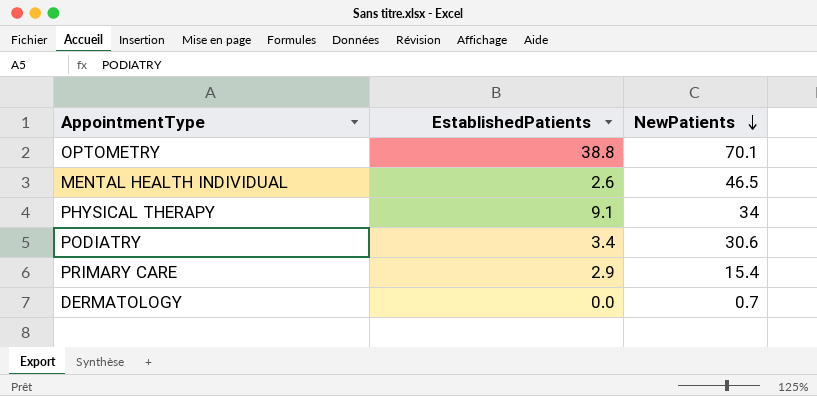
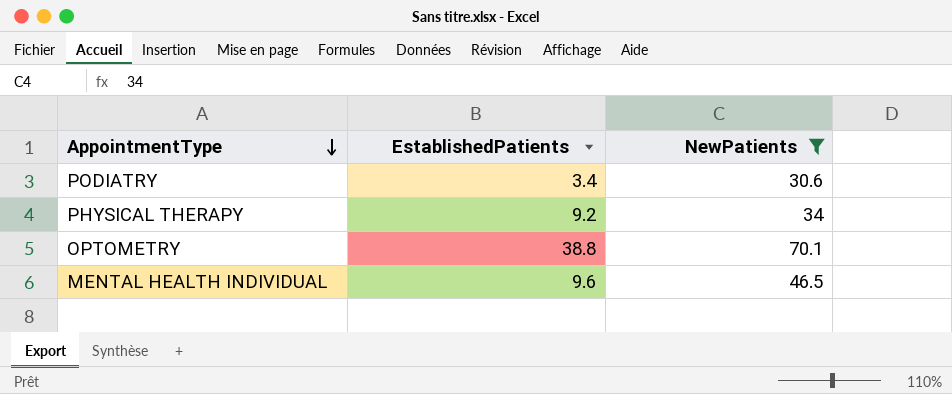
filter: none -> NewPatients >= 30.6
row order: NewPatients descending -> AppointmentType descending
PHYSICAL THERAPY | EstablishedPatients: 9.1 -> 9.2
MENTAL HEALTH INDIVIDUAL | EstablishedPatients: 2.6 -> 9.6

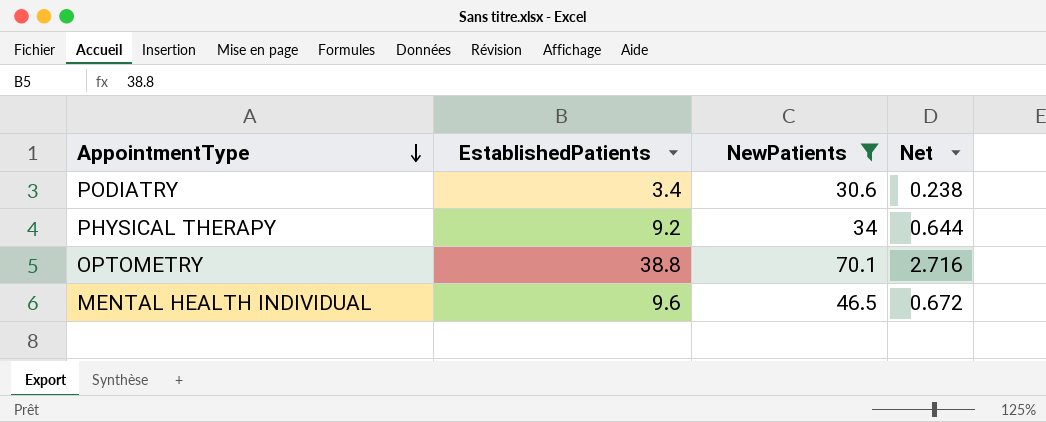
column Net | formula: none -> [EstablishedPatients] * 0.07

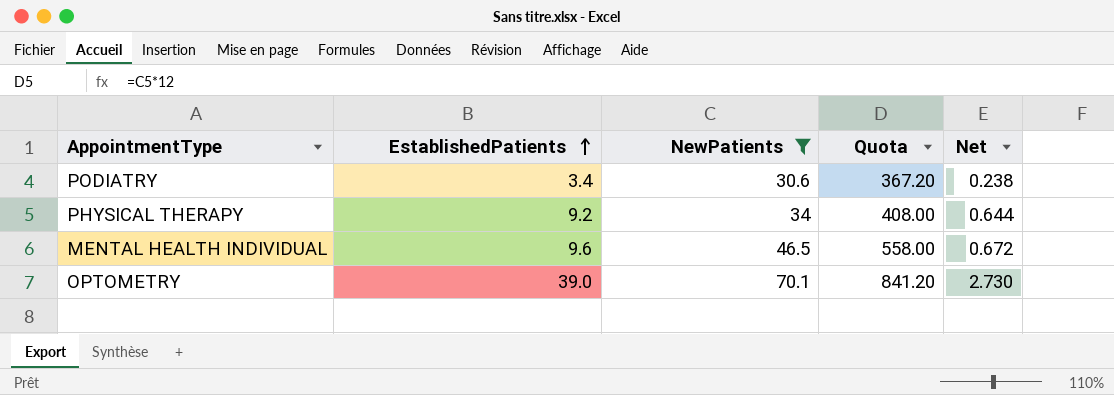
row order: AppointmentType descending -> EstablishedPatients ascending
column Quota | formula: none -> [NewPatients] * 12
OPTOMETRY | EstablishedPatients: 38.8 -> 39.0
OPTOMETRY | Net: 2.716 -> 2.730

